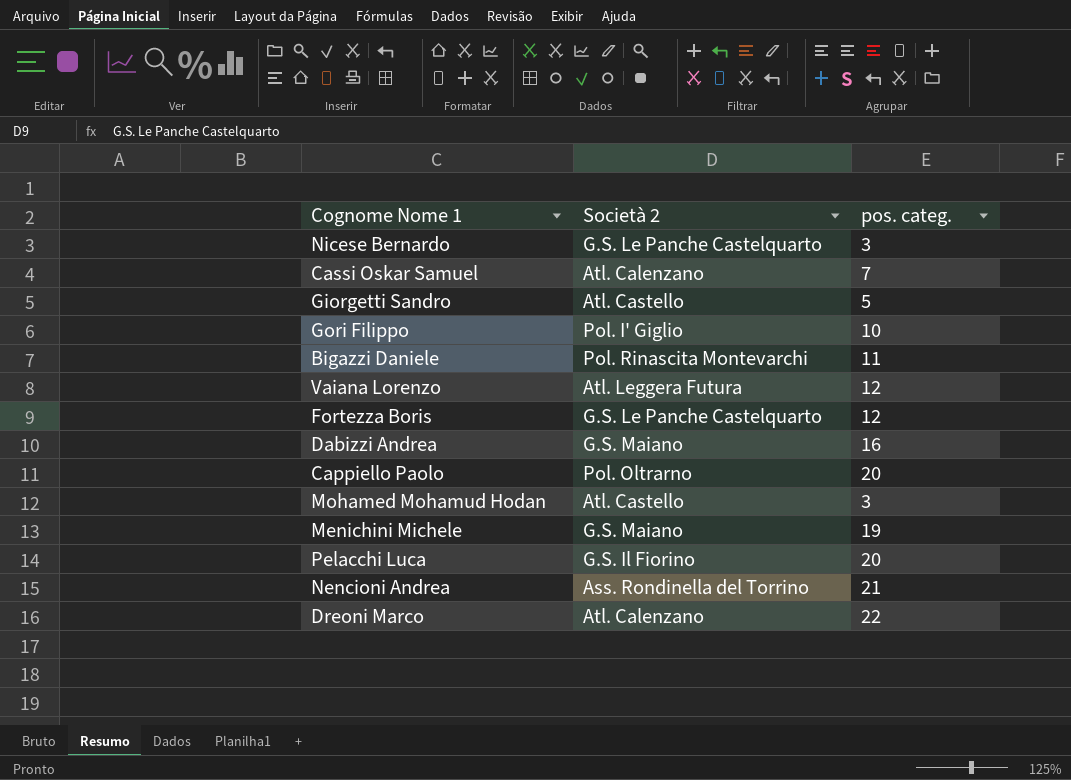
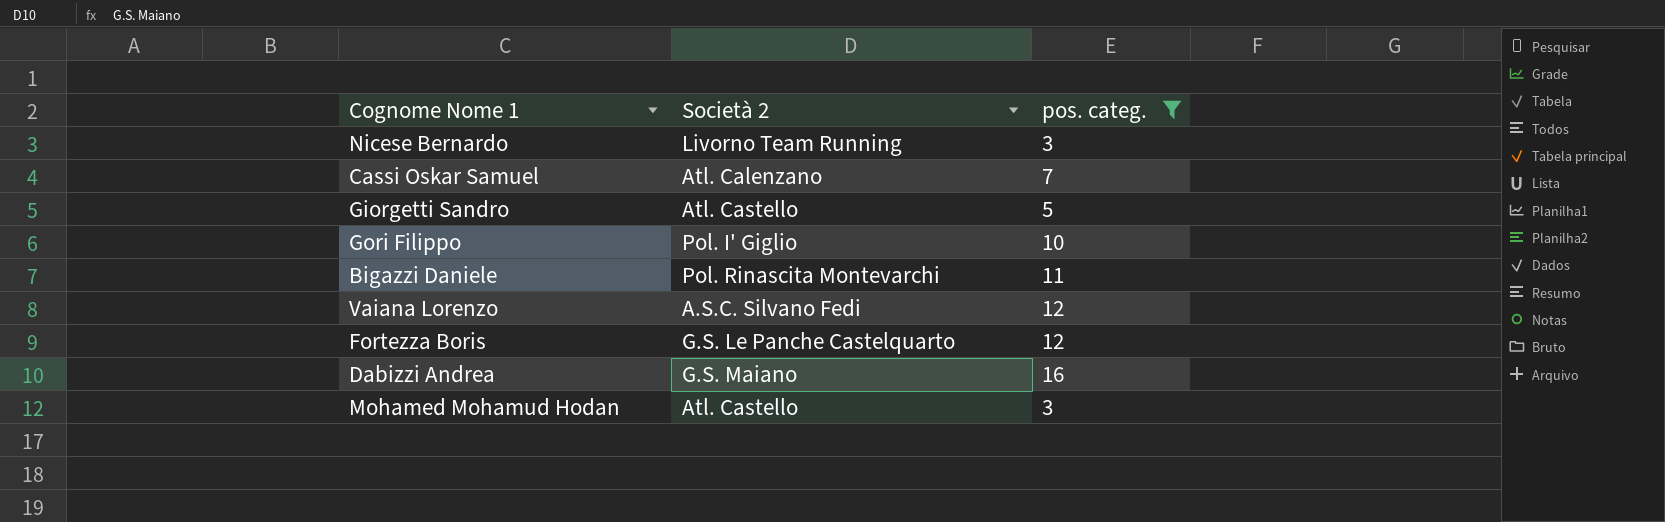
filter: none -> pos. categ. <= 16
Nicese Bernardo | Società 2: G.S. Le Panche Castelquarto -> Livorno Team Running
Vaiana Lorenzo | Società 2: Atl. Leggera Futura -> A.S.C. Silvano Fedi

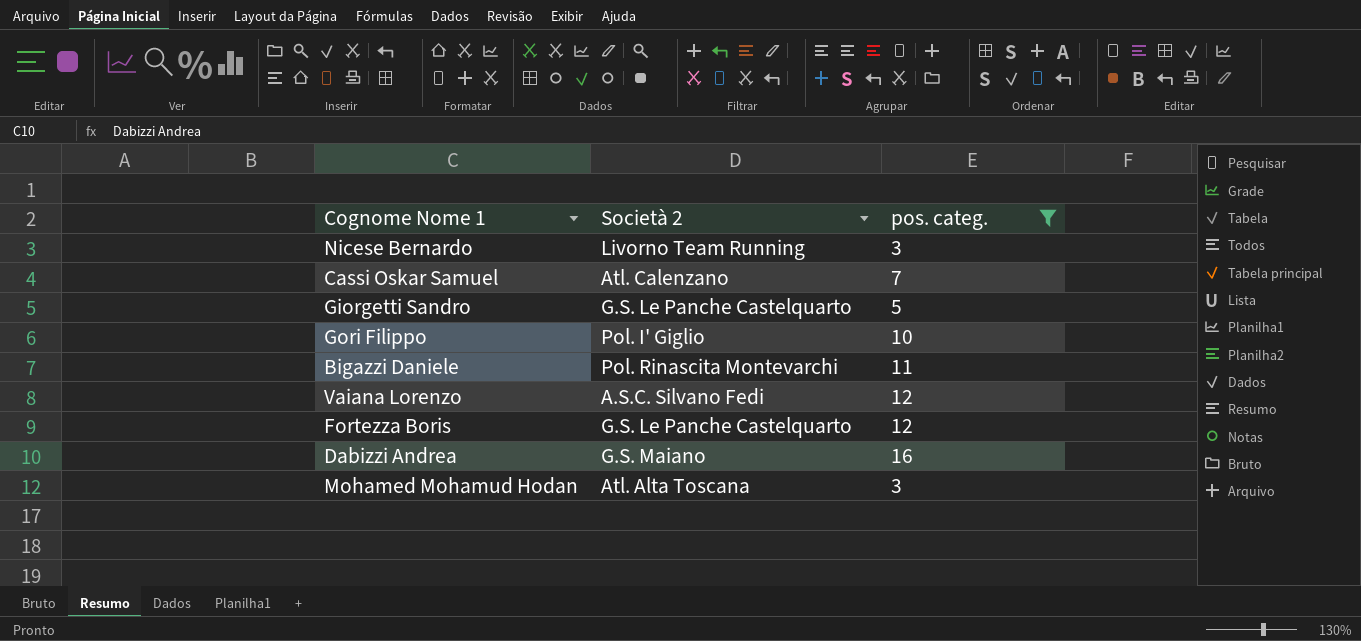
Giorgetti Sandro | Società 2: Atl. Castello -> G.S. Le Panche Castelquarto
Mohamed Mohamud Hodan | Società 2: Atl. Castello -> Atl. Alta Toscana

